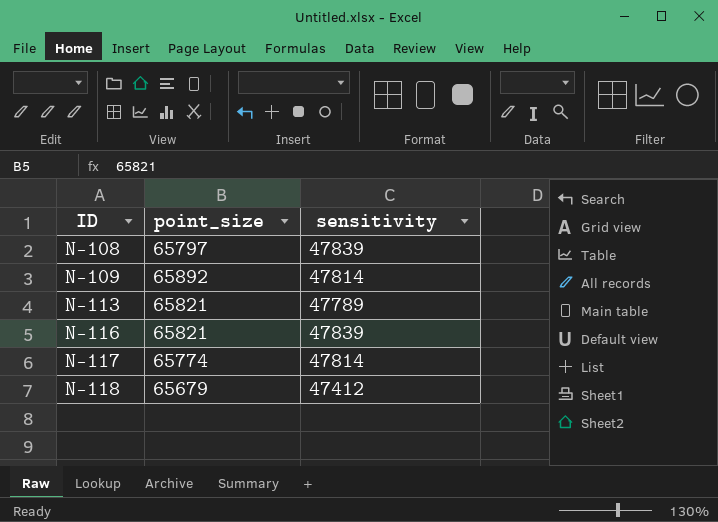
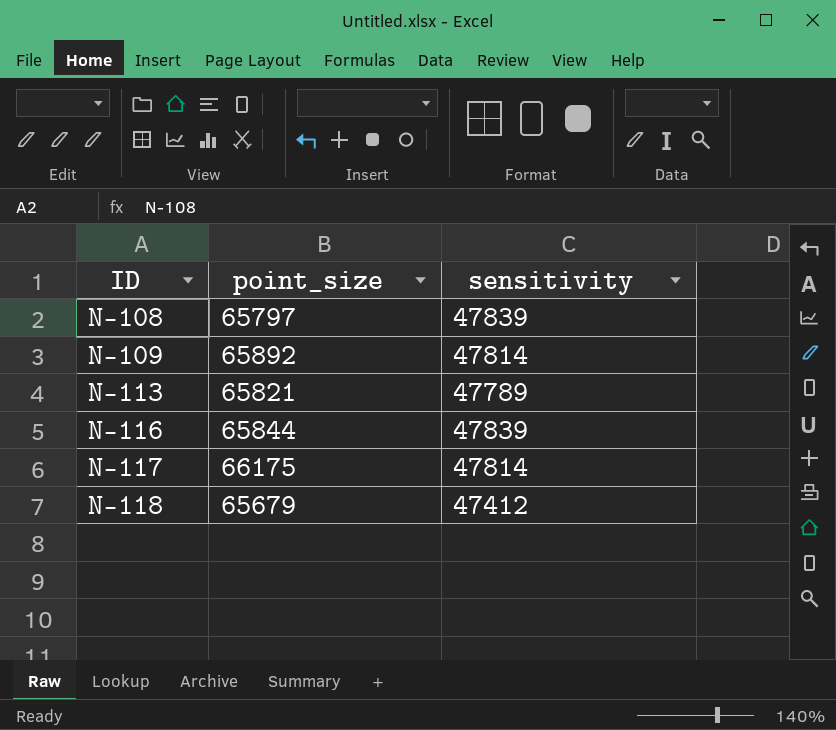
N-116 | point_size: 65821 -> 65844
N-117 | point_size: 65774 -> 66175

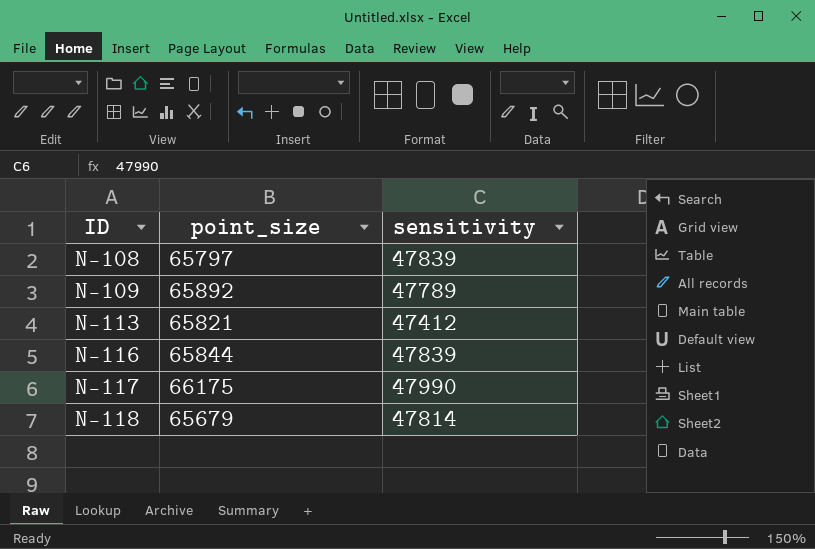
N-109 | sensitivity: 47814 -> 47789
N-113 | sensitivity: 47789 -> 47412
N-117 | sensitivity: 47814 -> 47990
N-118 | sensitivity: 47412 -> 47814

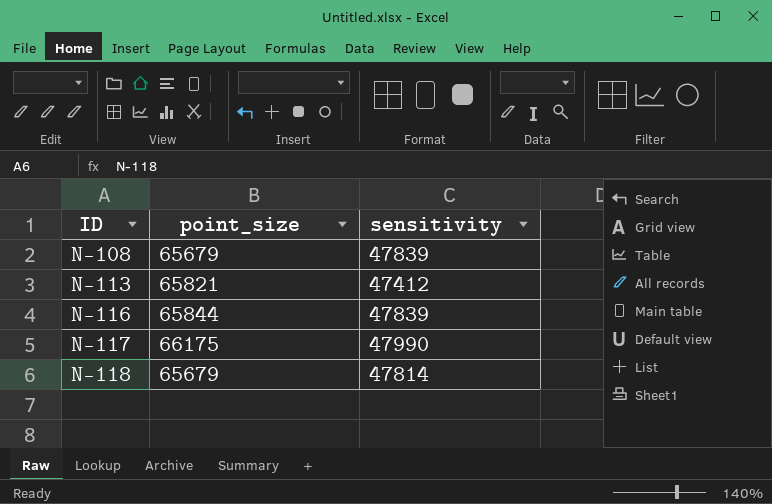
row N-109: 65892 | 47789 -> none
N-108 | point_size: 65797 -> 65679

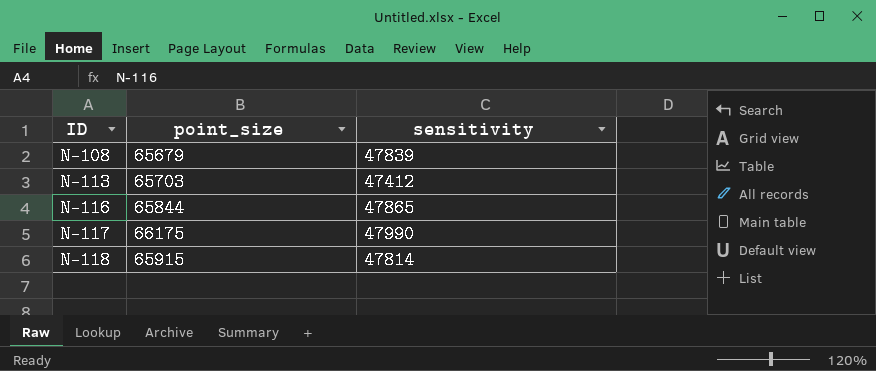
N-113 | point_size: 65821 -> 65703
N-116 | sensitivity: 47839 -> 47865
N-118 | point_size: 65679 -> 65915

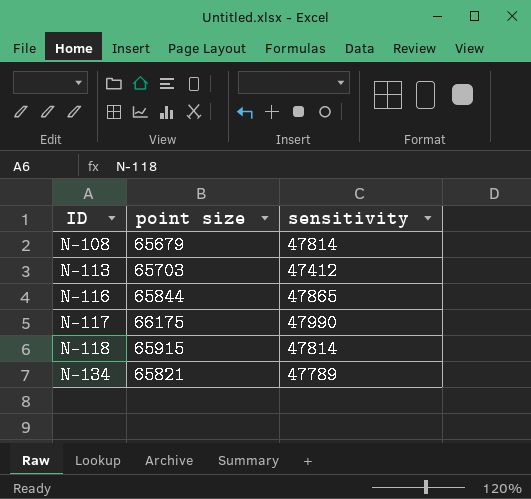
column name: point_size -> point size
N-108 | sensitivity: 47839 -> 47814
row N-134: none -> 65821 | 47789

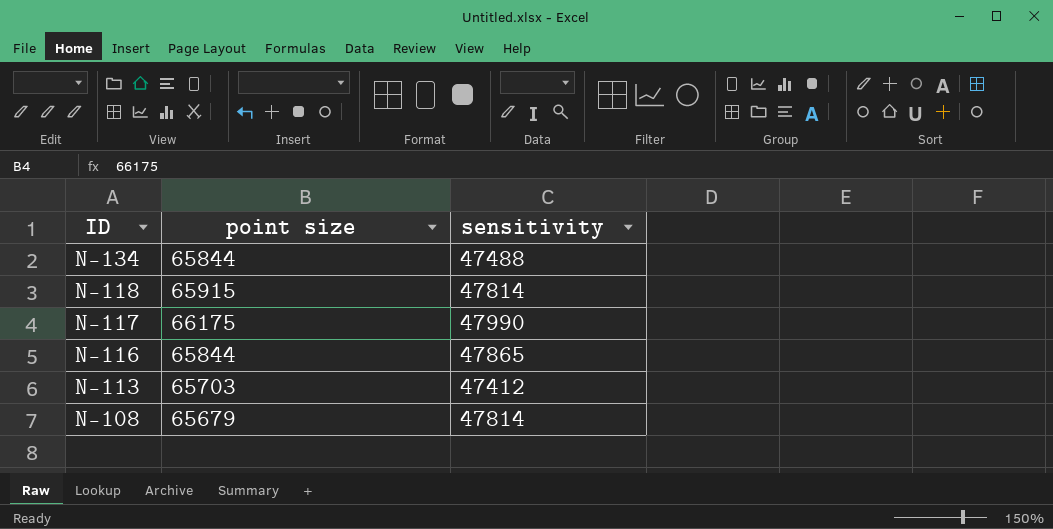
row order: ID ascending -> ID descending
N-134 | point size: 65821 -> 65844
N-134 | sensitivity: 47789 -> 47488

